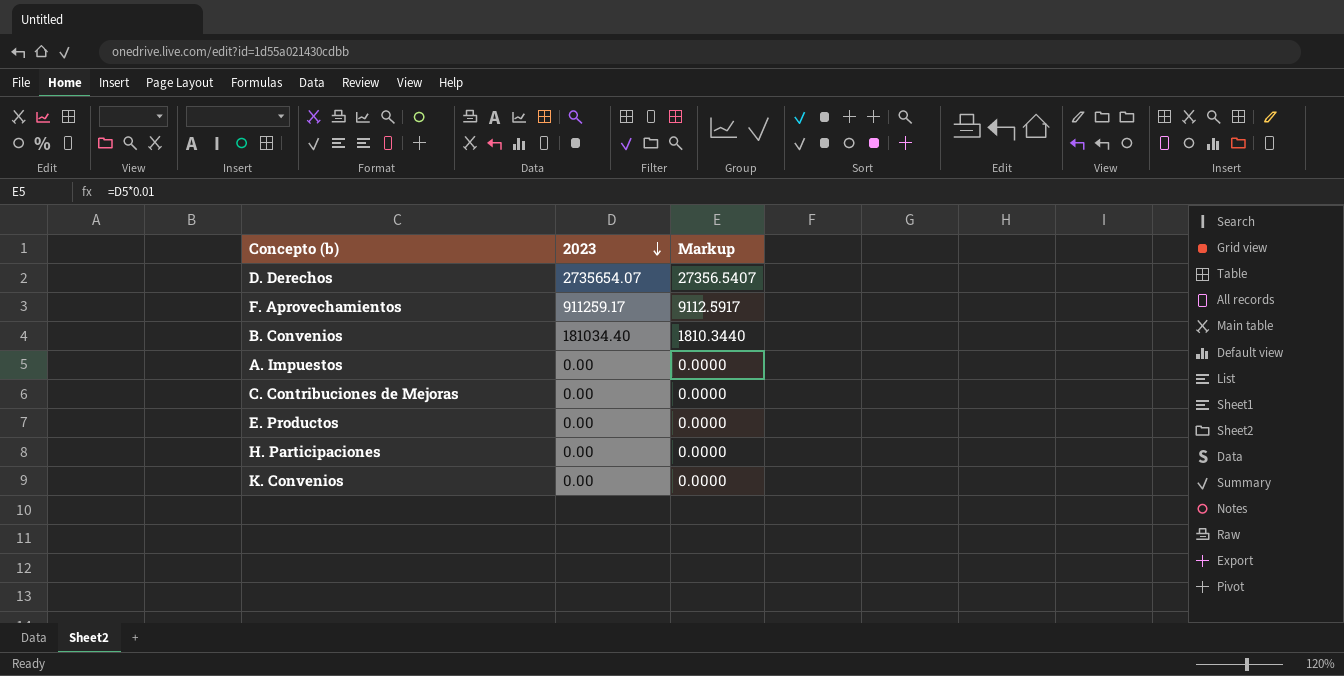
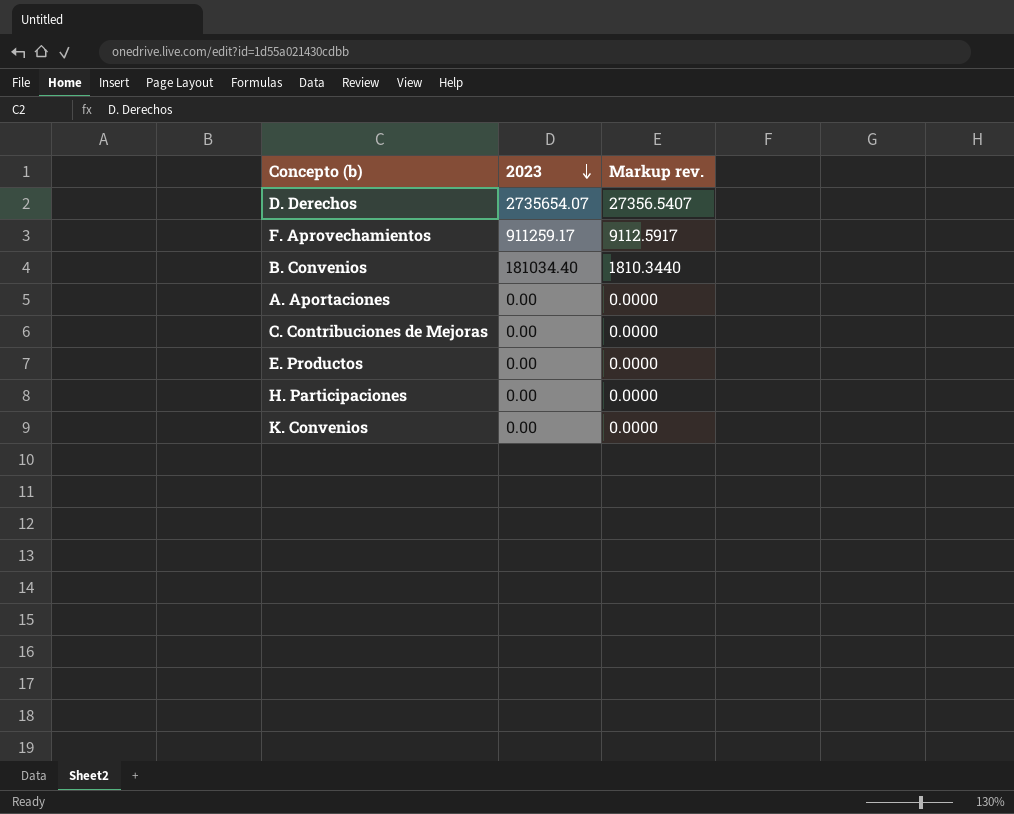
column name: Markup -> Markup rev.
row A. Impuestos: 0.00 | 0.0000 -> none
row A. Aportaciones: none -> 0.00 | 0.0000

